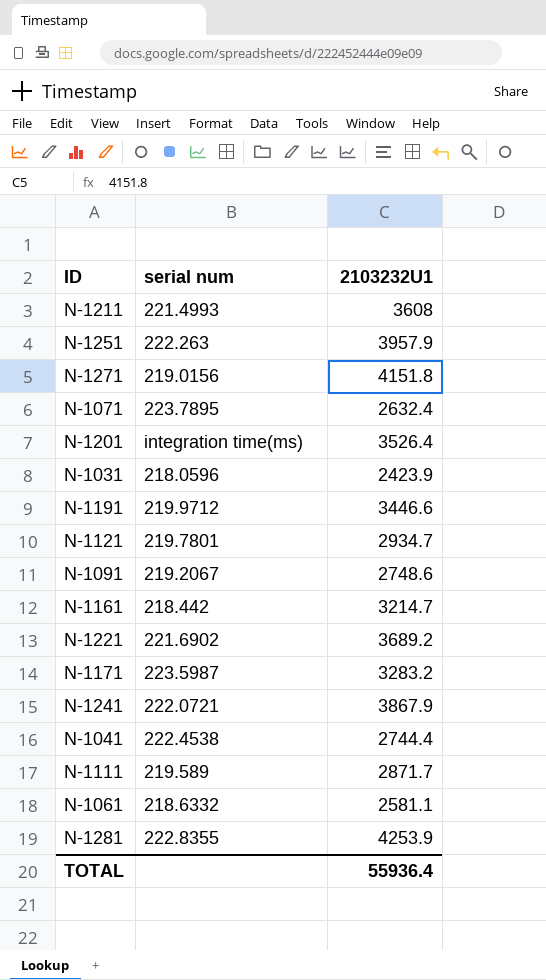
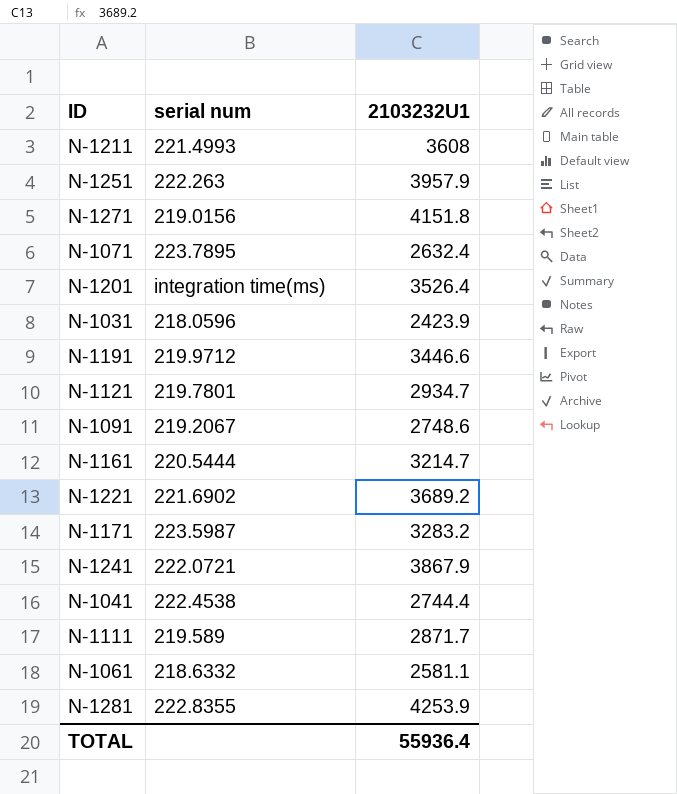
N-1161 | serial num: 218.442 -> 220.5444

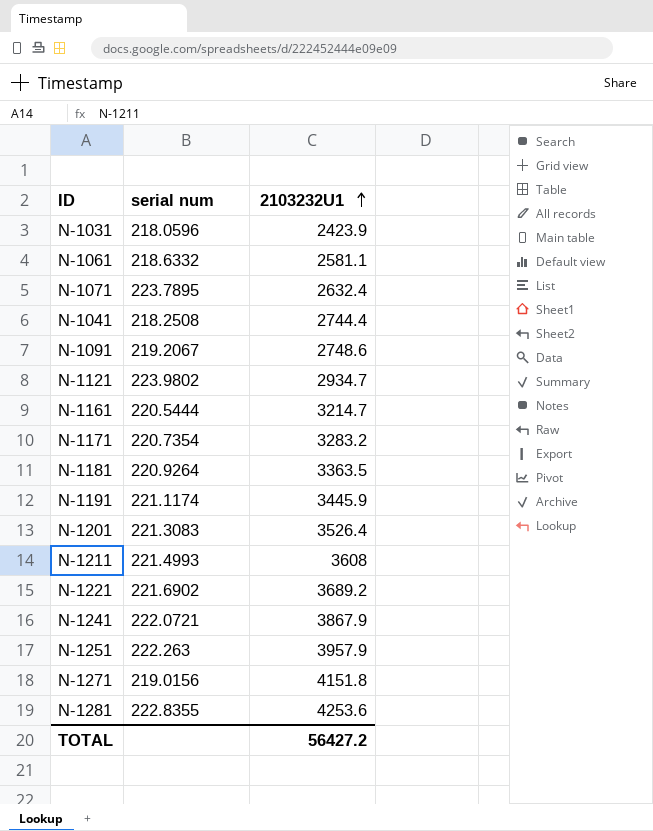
row order: none -> 2103232U1 ascending
row N-1111: 219.589 | 2871.7 -> none
N-1041 | serial num: 222.4538 -> 218.2508
N-1121 | serial num: 219.7801 -> 223.9802
N-1171 | serial num: 223.5987 -> 220.7354
row N-1181: none -> 220.9264 | 3363.5
N-1191 | serial num: 219.9712 -> 221.1174
N-1191 | 2103232U1: 3446.6 -> 3445.9
N-1201 | serial num: integration time(ms) -> 221.3083
N-1281 | 2103232U1: 4253.9 -> 4253.6
TOTAL | 2103232U1: 55936.4 -> 56427.2

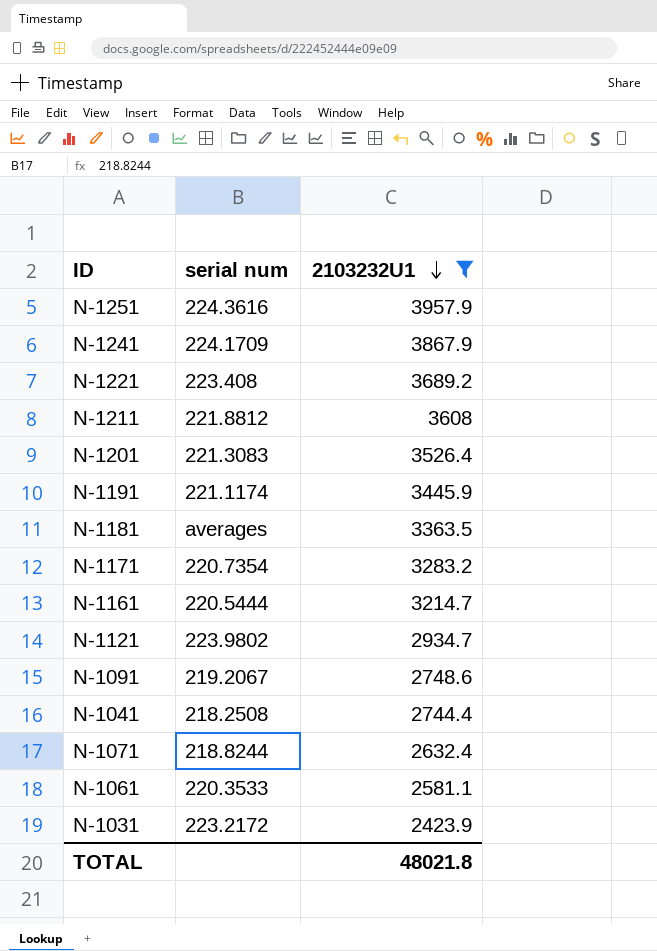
filter: none -> 2103232U1 <= 3957.9
row order: 2103232U1 ascending -> 2103232U1 descending
N-1251 | serial num: 222.263 -> 224.3616
N-1241 | serial num: 222.0721 -> 224.1709
N-1221 | serial num: 221.6902 -> 223.408
N-1211 | serial num: 221.4993 -> 221.8812
N-1181 | serial num: 220.9264 -> averages
N-1071 | serial num: 223.7895 -> 218.8244
N-1061 | serial num: 218.6332 -> 220.3533
N-1031 | serial num: 218.0596 -> 223.2172
TOTAL | 2103232U1: 56427.2 -> 48021.8

